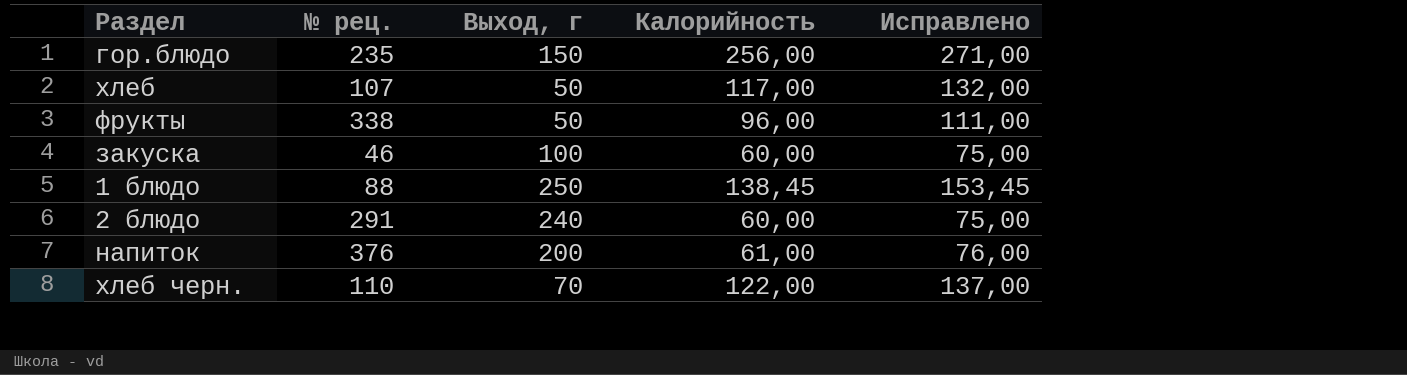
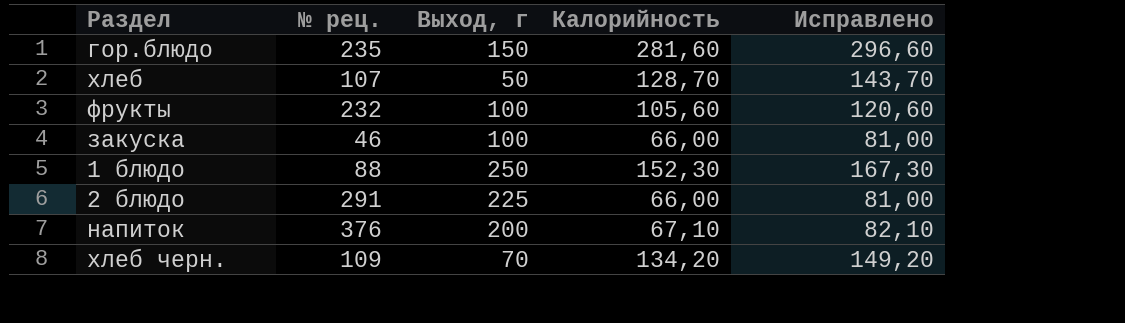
гор.блюдо | Калорийность: 256,00 -> 281,60
гор.блюдо | Исправлено: 271,00 -> 296,60
хлеб | Калорийность: 117,00 -> 128,70
хлеб | Исправлено: 132,00 -> 143,70
фрукты | № рец.: 338 -> 232
фрукты | Выход, г: 50 -> 100
фрукты | Калорийность: 96,00 -> 105,60
фрукты | Исправлено: 111,00 -> 120,60
закуска | Калорийность: 60,00 -> 66,00
закуска | Исправлено: 75,00 -> 81,00
1 блюдо | Калорийность: 138,45 -> 152,30
1 блюдо | Исправлено: 153,45 -> 167,30
2 блюдо | Выход, г: 240 -> 225
2 блюдо | Калорийность: 60,00 -> 66,00
2 блюдо | Исправлено: 75,00 -> 81,00
напиток | Калорийность: 61,00 -> 67,10
напиток | Исправлено: 76,00 -> 82,10
хлеб черн. | № рец.: 110 -> 109
хлеб черн. | Калорийность: 122,00 -> 134,20
хлеб черн. | Исправлено: 137,00 -> 149,20

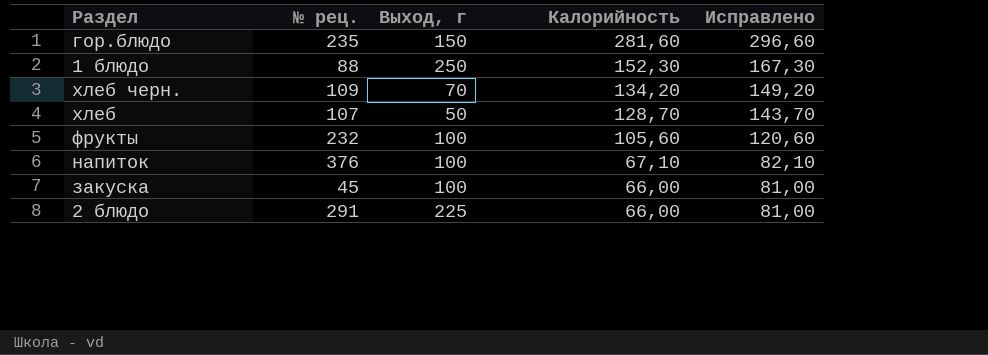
row order: none -> Калорийность descending
напиток | Выход, г: 200 -> 100
закуска | № рец.: 46 -> 45

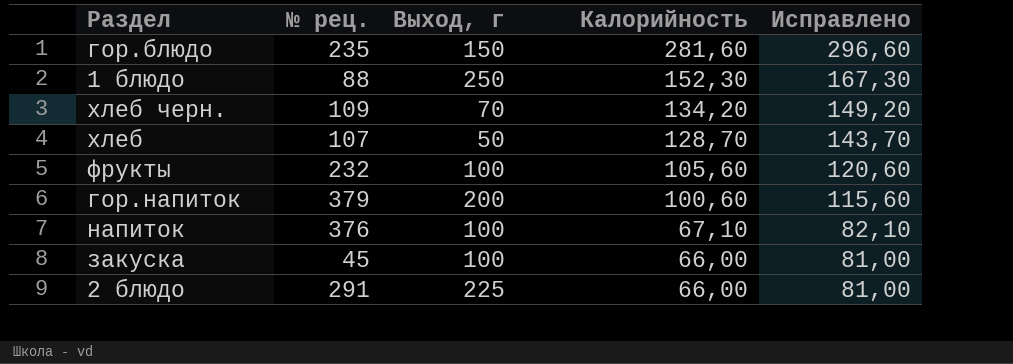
row гор.напиток: none -> 379 | 200 | 100,60 | 115,60

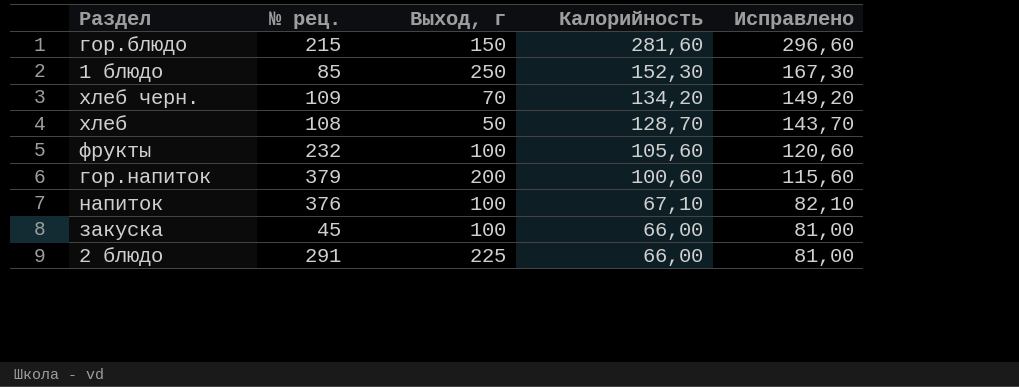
гор.блюдо | № рец.: 235 -> 215
1 блюдо | № рец.: 88 -> 85
хлеб | № рец.: 107 -> 108

